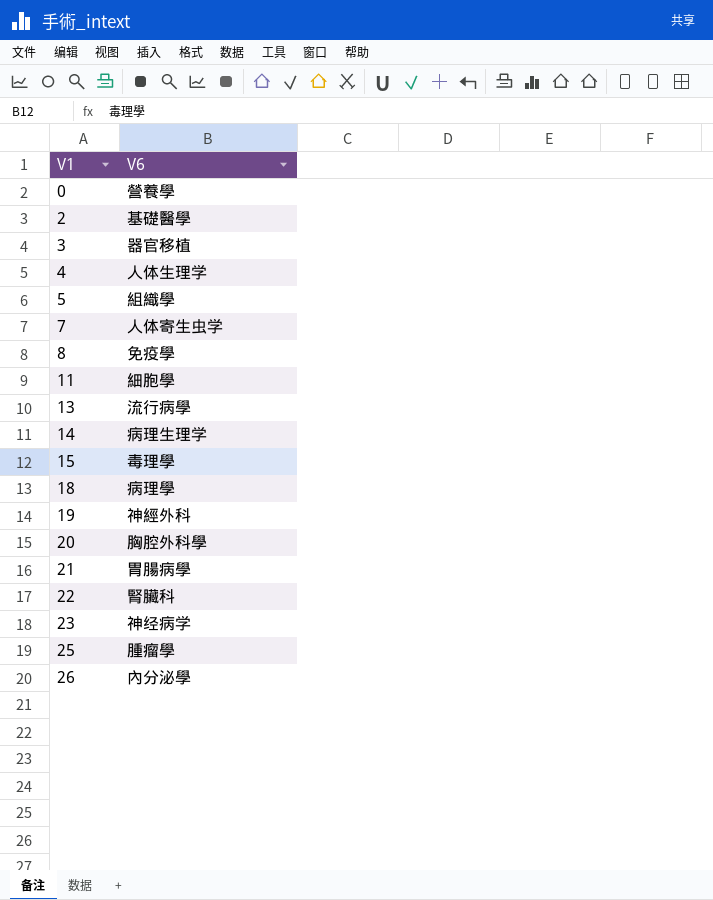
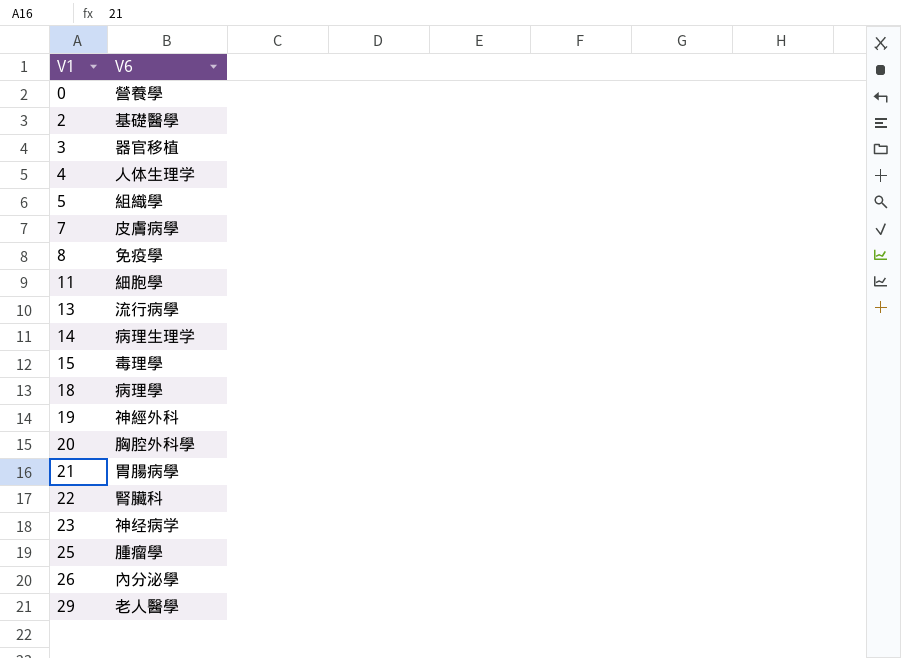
7 | V6: 人体寄生虫学 -> 皮膚病學
row 29: none -> 老人醫學

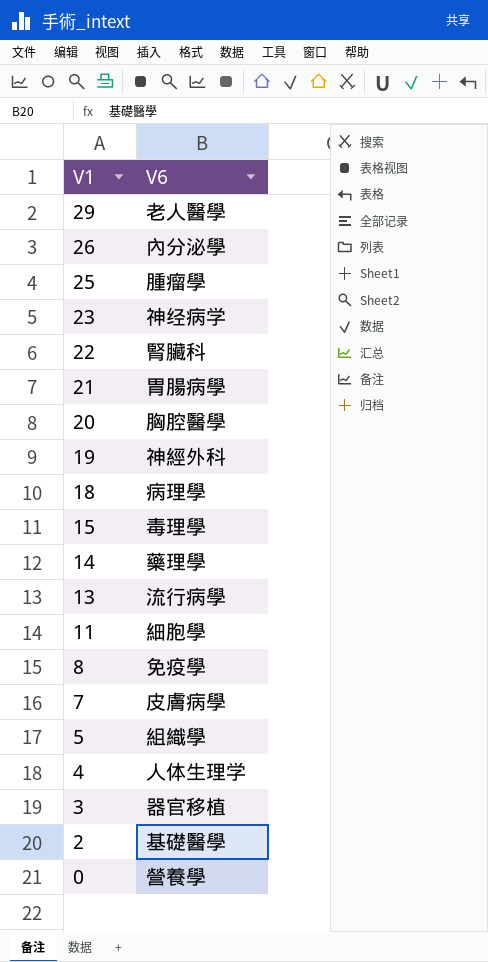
row order: V1 ascending -> V1 descending
20 | V6: 胸腔外科學 -> 胸腔醫學
14 | V6: 病理生理学 -> 藥理學

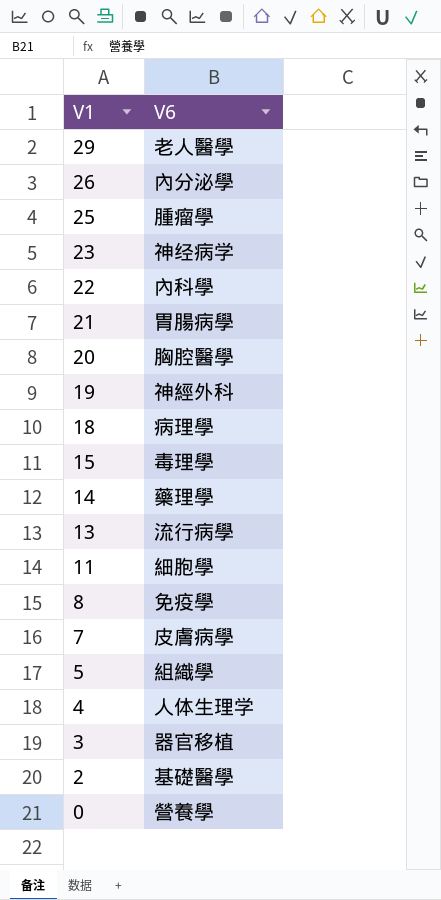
22 | V6: 腎臟科 -> 內科學

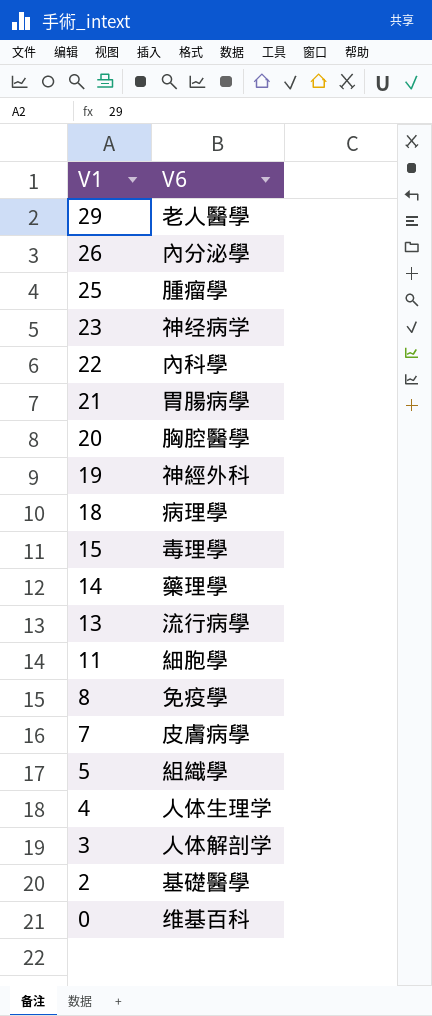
3 | V6: 器官移植 -> 人体解剖学
0 | V6: 營養學 -> 维基百科

